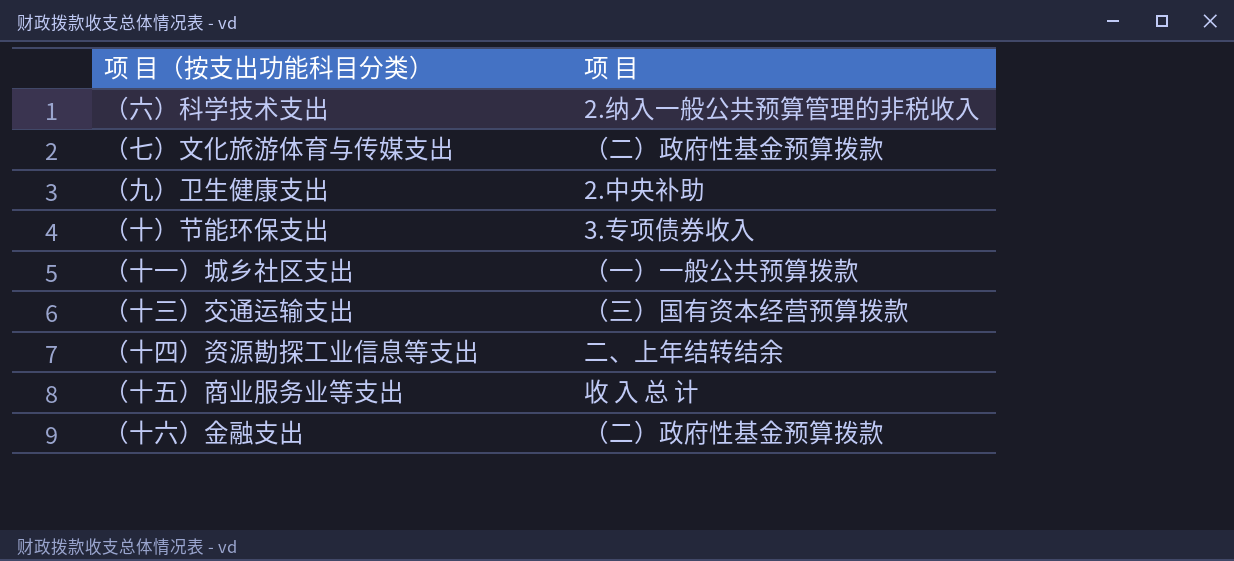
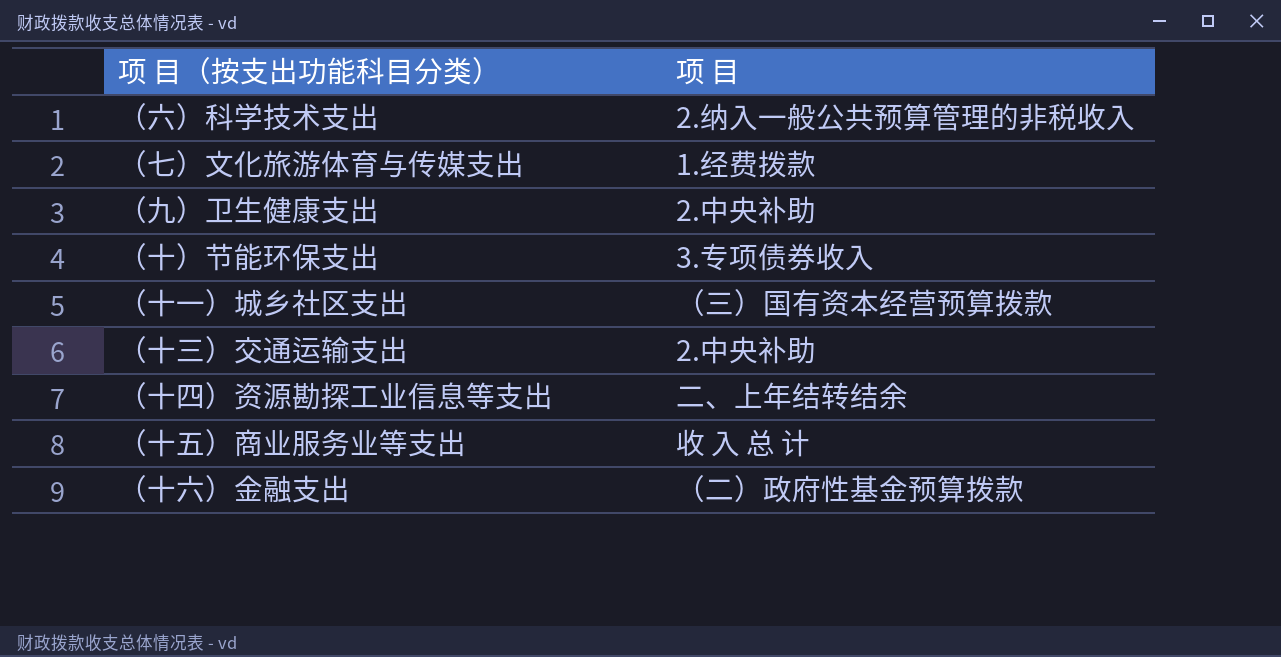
（七）文化旅游体育与传媒支出 | 项 目: （二）政府性基金预算拨款 -> 1.经费拨款
（十一）城乡社区支出 | 项 目: （一）一般公共预算拨款 -> （三）国有资本经营预算拨款
（十三）交通运输支出 | 项 目: （三）国有资本经营预算拨款 -> 2.中央补助

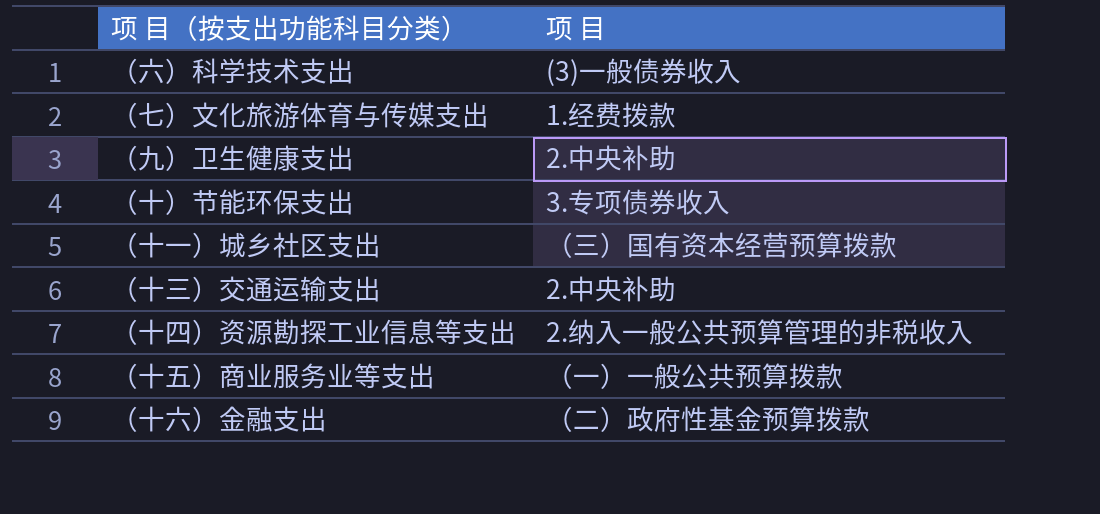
（六）科学技术支出 | 项 目: 2.纳入一般公共预算管理的非税收入 -> (3)一般债券收入
（十四）资源勘探工业信息等支出 | 项 目: 二、上年结转结余 -> 2.纳入一般公共预算管理的非税收入
（十五）商业服务业等支出 | 项 目: 收 入 总 计 -> （一）一般公共预算拨款

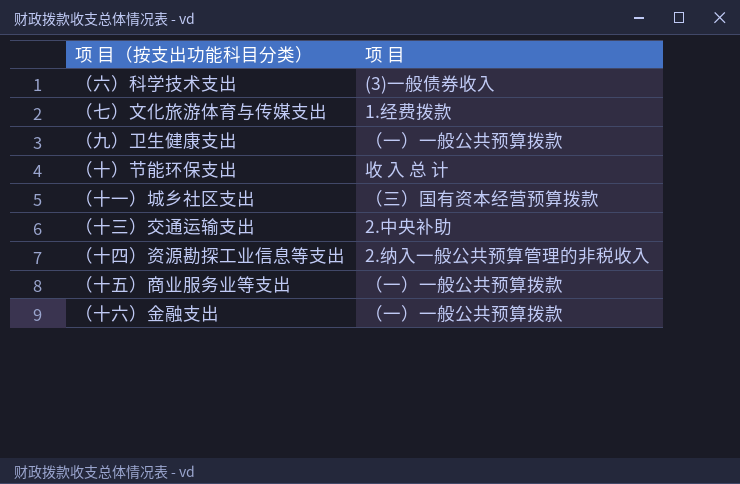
（九）卫生健康支出 | 项 目: 2.中央补助 -> （一）一般公共预算拨款
（十）节能环保支出 | 项 目: 3.专项债券收入 -> 收 入 总 计
（十六）金融支出 | 项 目: （二）政府性基金预算拨款 -> （一）一般公共预算拨款

